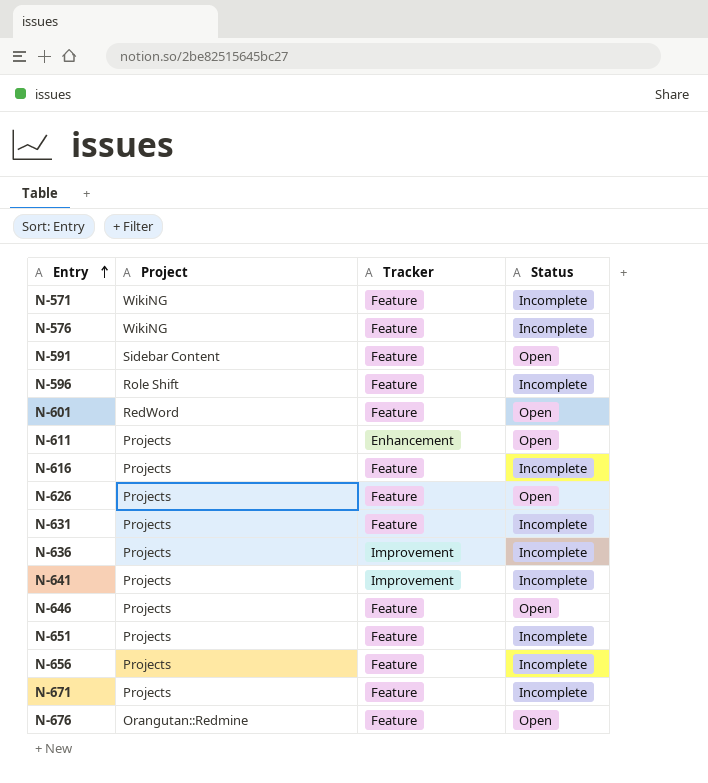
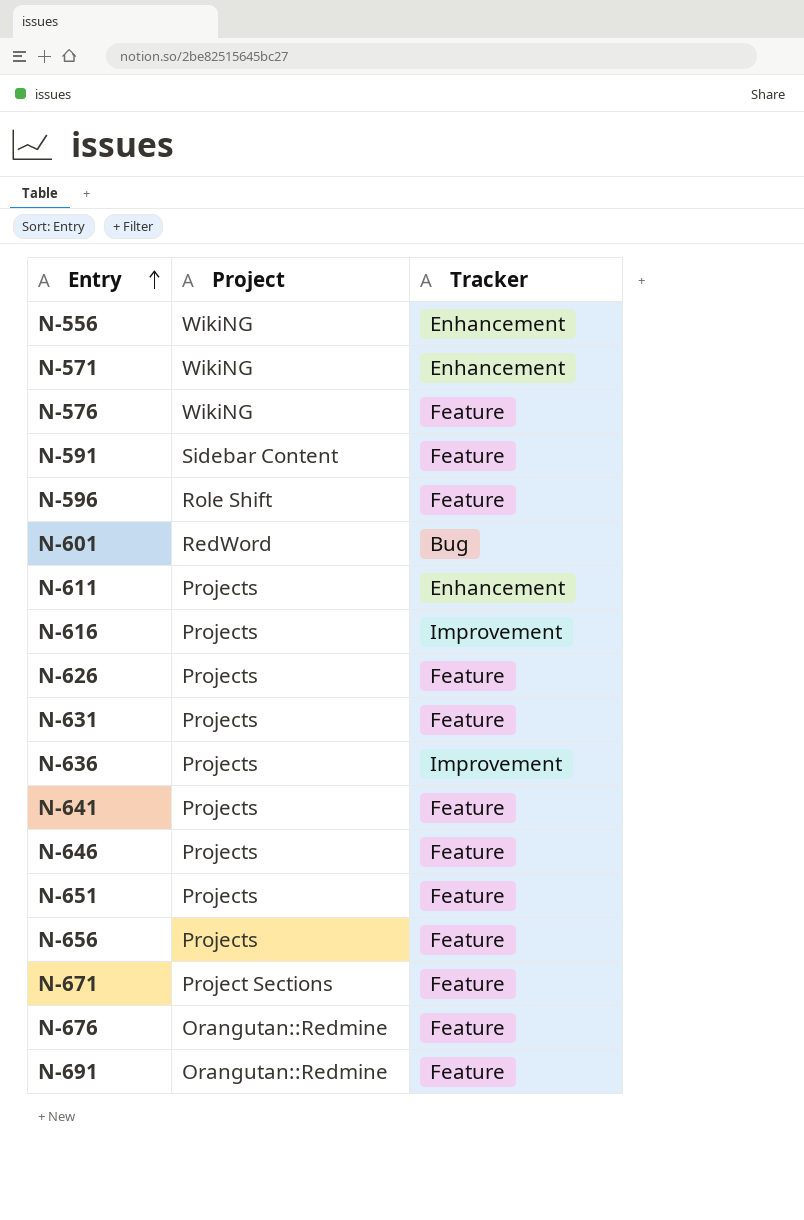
column Status | position: 4 -> none
row N-556: none -> WikiNG | Enhancement
N-571 | Tracker: Feature -> Enhancement
N-601 | Tracker: Feature -> Bug
N-616 | Tracker: Feature -> Improvement
N-641 | Tracker: Improvement -> Feature
N-671 | Project: Projects -> Project Sections
row N-691: none -> Orangutan::Redmine | Feature

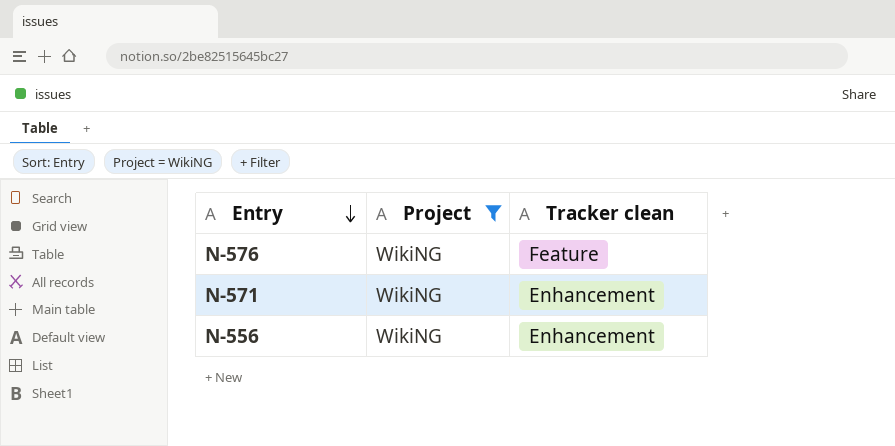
filter: none -> Project = WikiNG
row order: Entry ascending -> Entry descending
column name: Tracker -> Tracker clean

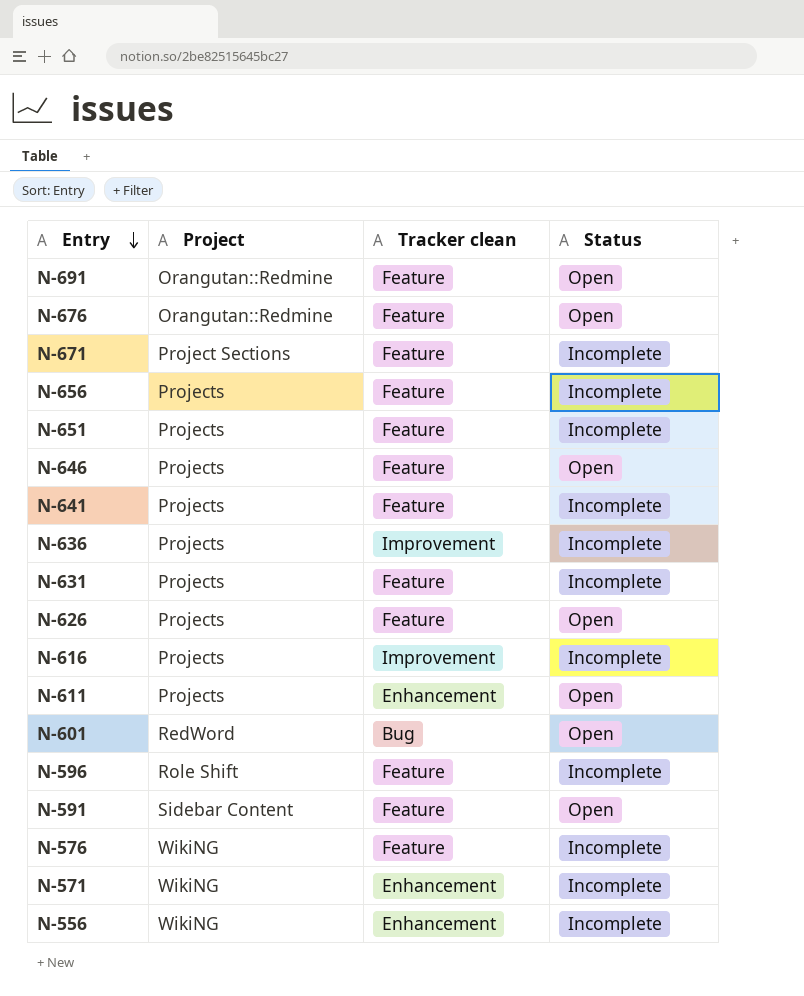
filter: Project = WikiNG -> none
column Status | position: none -> 4

